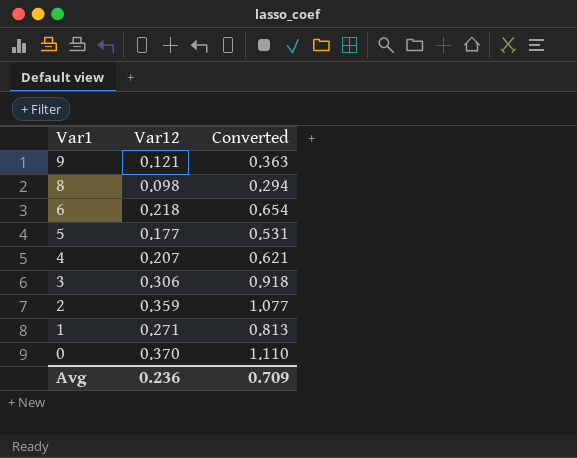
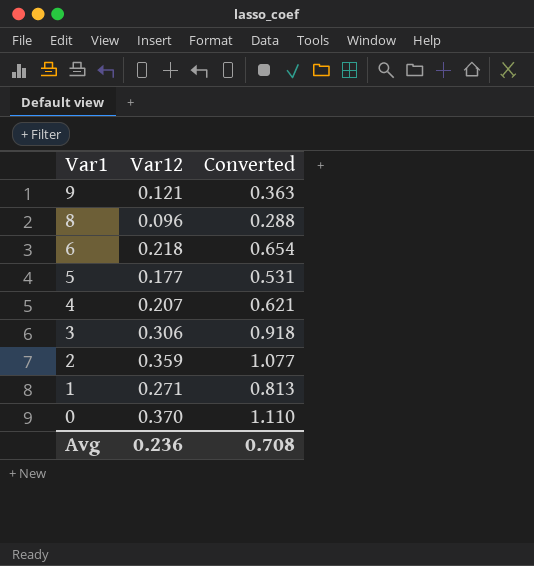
8 | Var12: 0.098 -> 0.096
8 | Converted: 0.294 -> 0.288
Avg | Converted: 0.709 -> 0.708

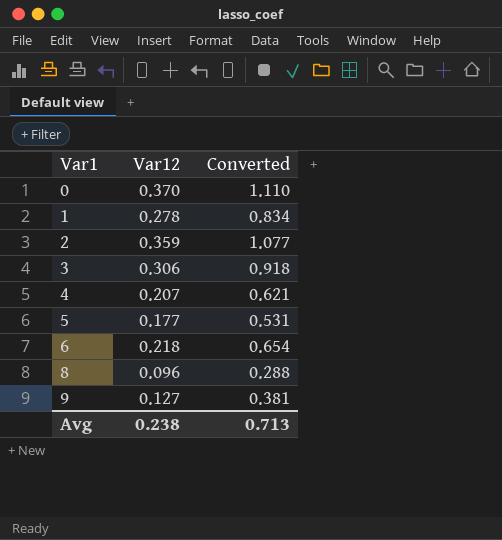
row order: Var1 descending -> Var1 ascending
1 | Var12: 0.271 -> 0.278
1 | Converted: 0.813 -> 0.834
9 | Var12: 0.121 -> 0.127
9 | Converted: 0.363 -> 0.381
Avg | Var12: 0.236 -> 0.238
Avg | Converted: 0.708 -> 0.713

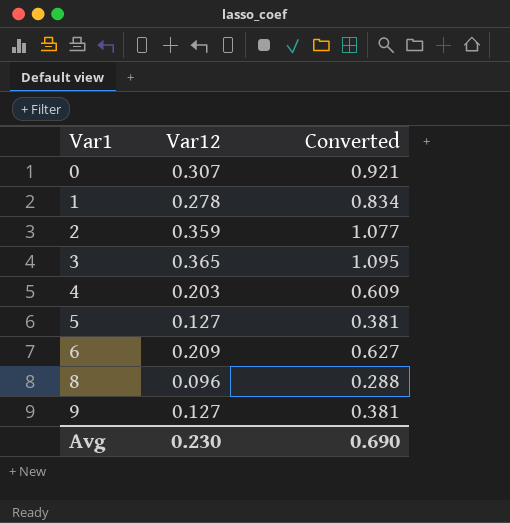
0 | Var12: 0.370 -> 0.307
0 | Converted: 1.110 -> 0.921
3 | Var12: 0.306 -> 0.365
3 | Converted: 0.918 -> 1.095
4 | Var12: 0.207 -> 0.203
4 | Converted: 0.621 -> 0.609
5 | Var12: 0.177 -> 0.127
5 | Converted: 0.531 -> 0.381
6 | Var12: 0.218 -> 0.209
6 | Converted: 0.654 -> 0.627
Avg | Var12: 0.238 -> 0.230
Avg | Converted: 0.713 -> 0.690

